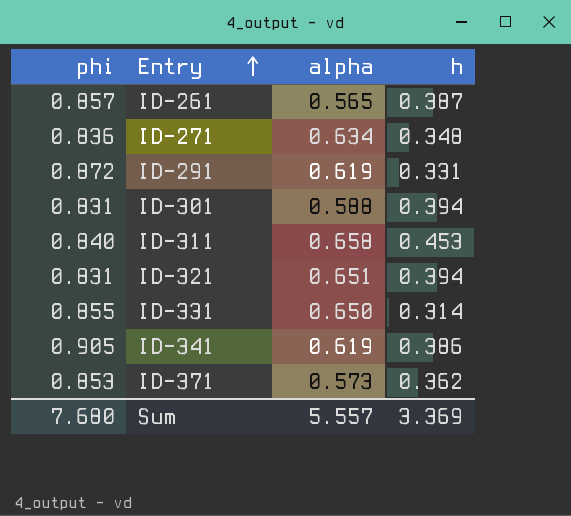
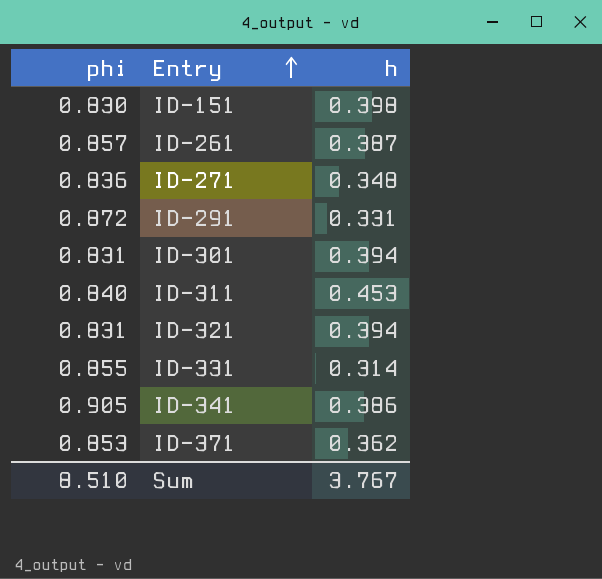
column alpha | position: 3 -> none
row ID-151: none -> 0.830 | 0.398
Sum | phi: 7.680 -> 8.510
Sum | h: 3.369 -> 3.767

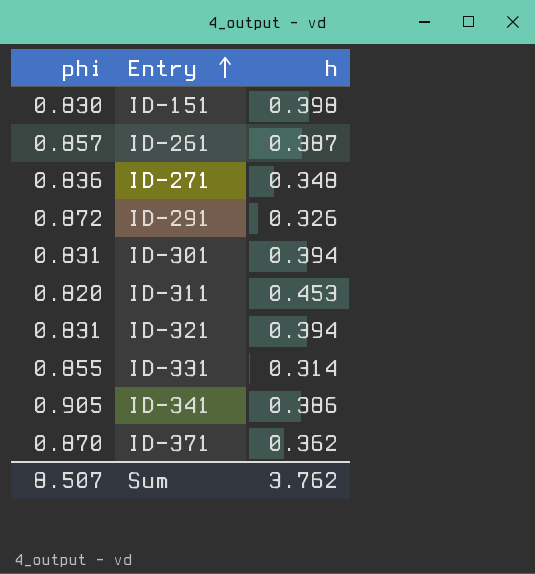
ID-291 | h: 0.331 -> 0.326
ID-311 | phi: 0.840 -> 0.820
ID-371 | phi: 0.853 -> 0.870
Sum | phi: 8.510 -> 8.507
Sum | h: 3.767 -> 3.762

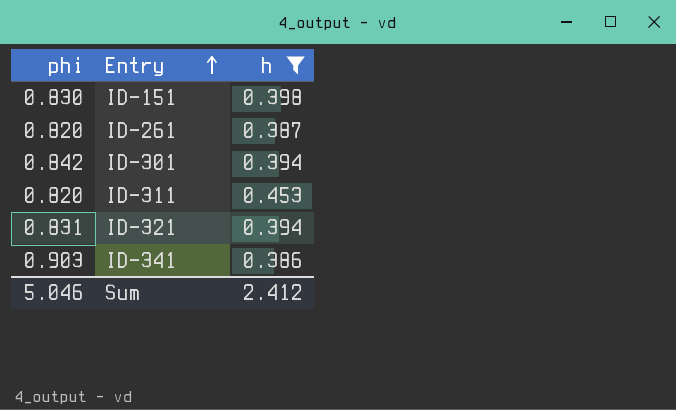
filter: none -> h >= 0.386
ID-261 | phi: 0.857 -> 0.820
ID-301 | phi: 0.831 -> 0.842
ID-341 | phi: 0.905 -> 0.903
Sum | phi: 8.507 -> 5.046
Sum | h: 3.762 -> 2.412

